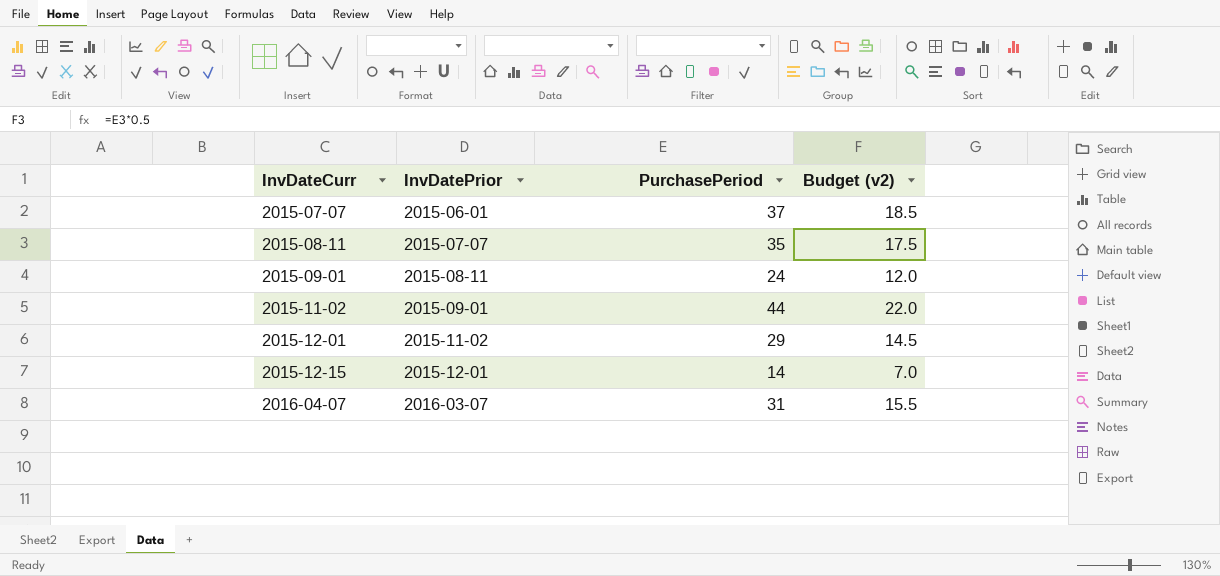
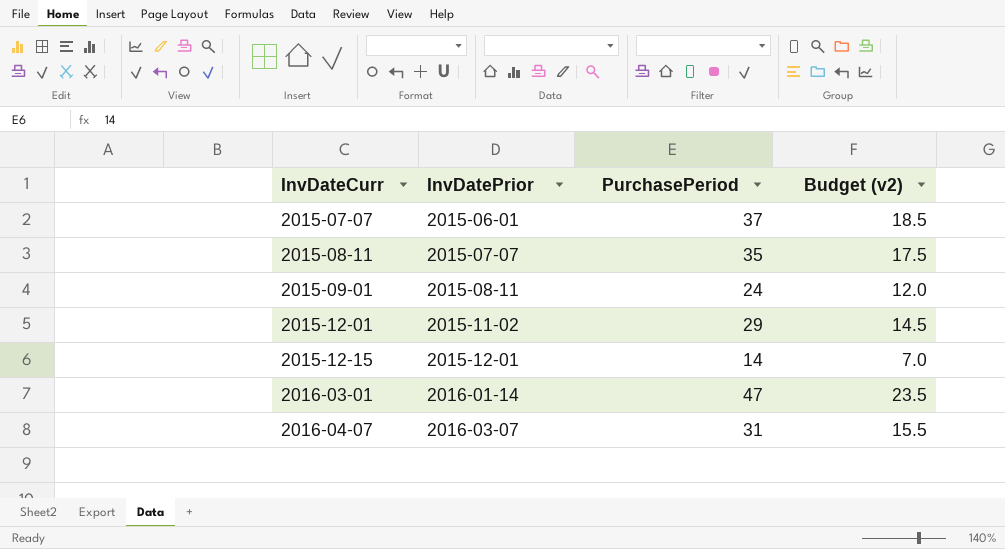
row 2015-11-02: 2015-09-01 | 44 | 22.0 -> none
row 2016-03-01: none -> 2016-01-14 | 47 | 23.5

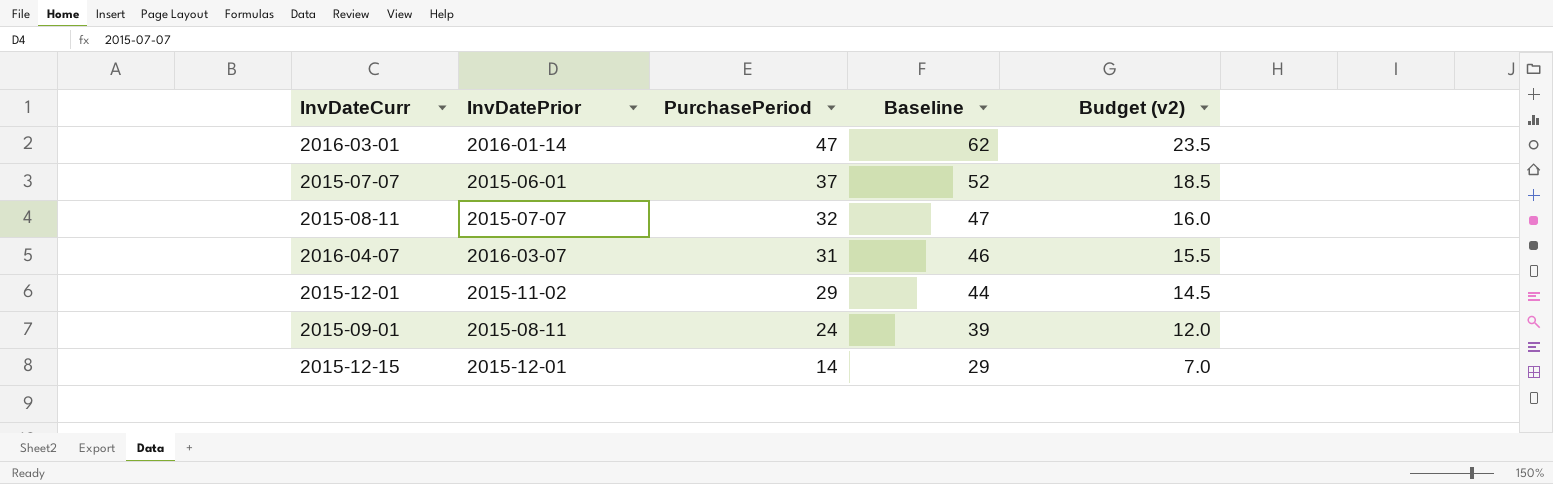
row order: InvDateCurr ascending -> PurchasePeriod descending
column Baseline | formula: none -> [PurchasePeriod] + 15
2015-08-11 | PurchasePeriod: 35 -> 32
2015-08-11 | Budget (v2): 17.5 -> 16.0

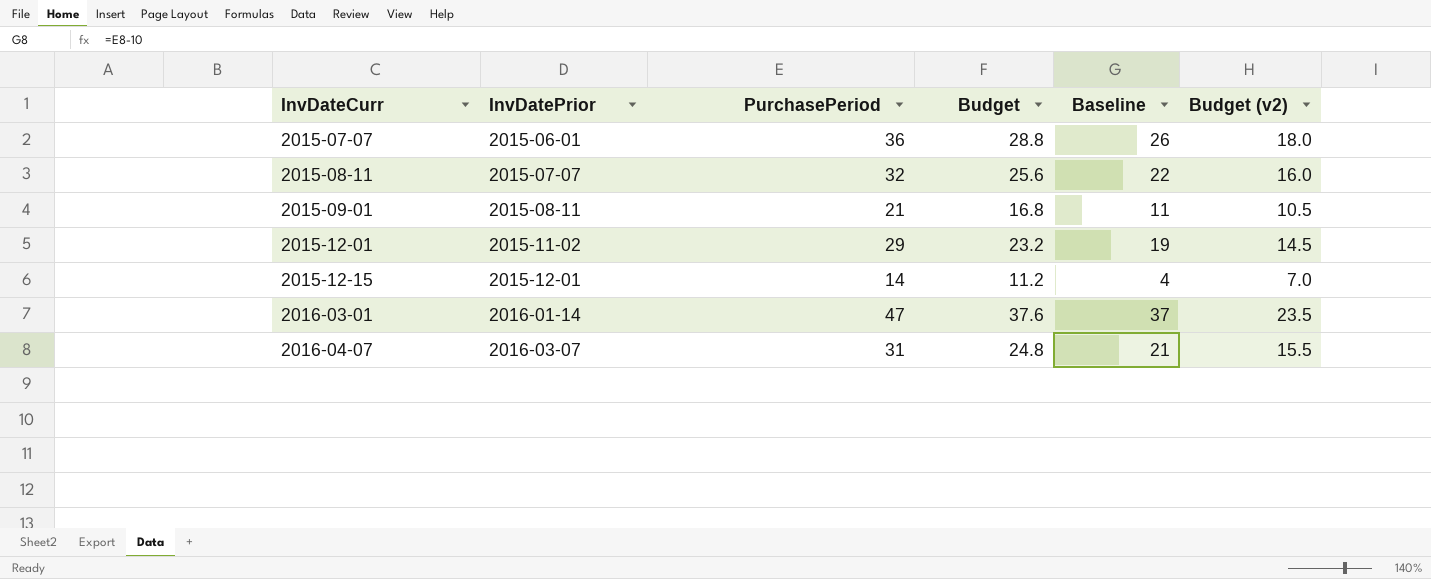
row order: PurchasePeriod descending -> InvDateCurr ascending
column Budget | formula: none -> [PurchasePeriod] * 0.8
column Baseline | formula: [PurchasePeriod] + 15 -> [PurchasePeriod] - 10
2015-07-07 | PurchasePeriod: 37 -> 36
2015-07-07 | Budget (v2): 18.5 -> 18.0
2015-09-01 | PurchasePeriod: 24 -> 21
2015-09-01 | Budget (v2): 12.0 -> 10.5

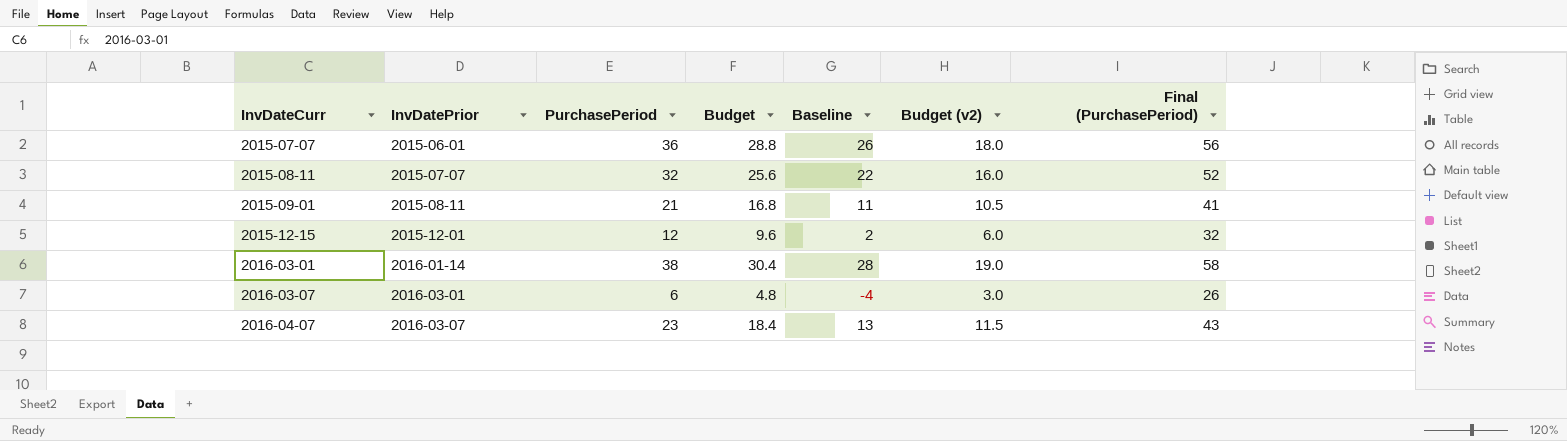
column Final (PurchasePeriod) | formula: none -> [PurchasePeriod] + 20
row 2015-12-01: 2015-11-02 | 29 | 23.2 | 19 | 14.5 -> none
2015-12-15 | PurchasePeriod: 14 -> 12
2015-12-15 | Budget: 11.2 -> 9.6
2015-12-15 | Baseline: 4 -> 2
2015-12-15 | Budget (v2): 7.0 -> 6.0
2016-03-01 | PurchasePeriod: 47 -> 38
2016-03-01 | Budget: 37.6 -> 30.4
2016-03-01 | Baseline: 37 -> 28
2016-03-01 | Budget (v2): 23.5 -> 19.0
row 2016-03-07: none -> 2016-03-01 | 6 | 4.8 | -4 | 3.0 | 26
2016-04-07 | PurchasePeriod: 31 -> 23
2016-04-07 | Budget: 24.8 -> 18.4
2016-04-07 | Baseline: 21 -> 13
2016-04-07 | Budget (v2): 15.5 -> 11.5

